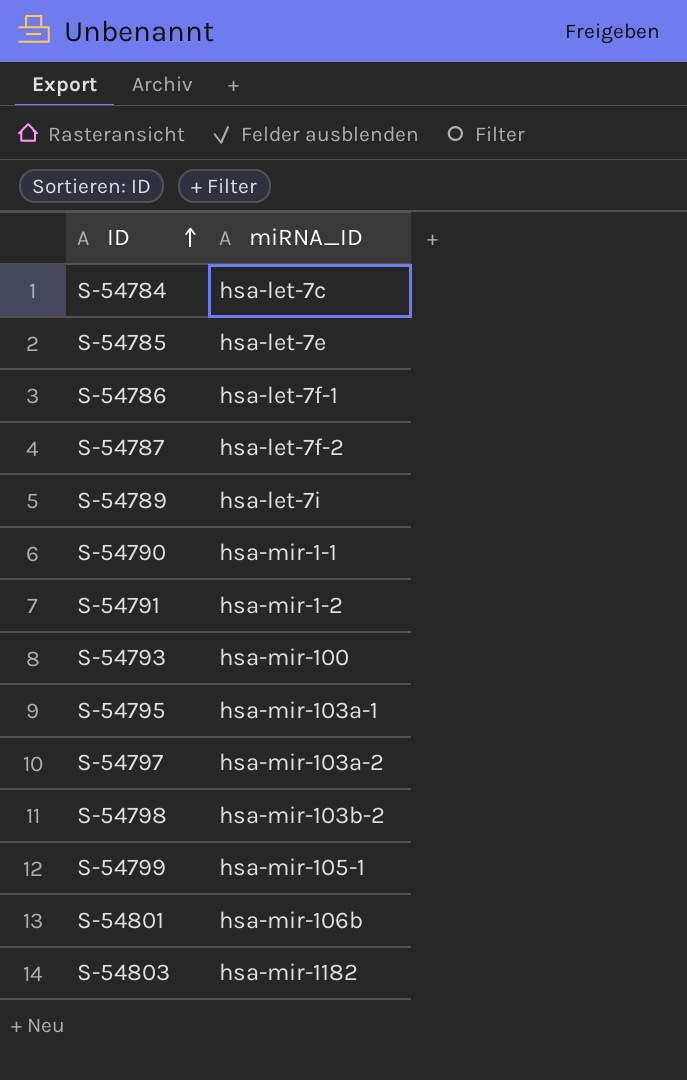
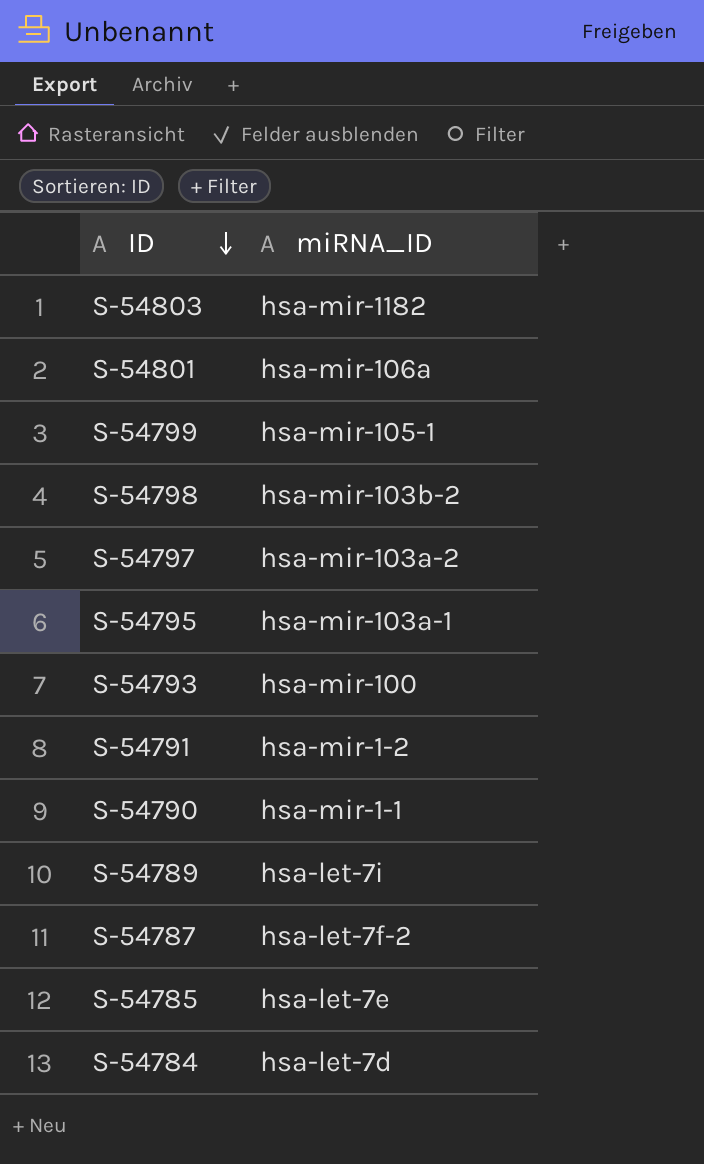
row order: ID ascending -> ID descending
row S-54786: hsa-let-7f-1 -> none
S-54801 | miRNA_ID: hsa-mir-106b -> hsa-mir-106a
S-54784 | miRNA_ID: hsa-let-7c -> hsa-let-7d

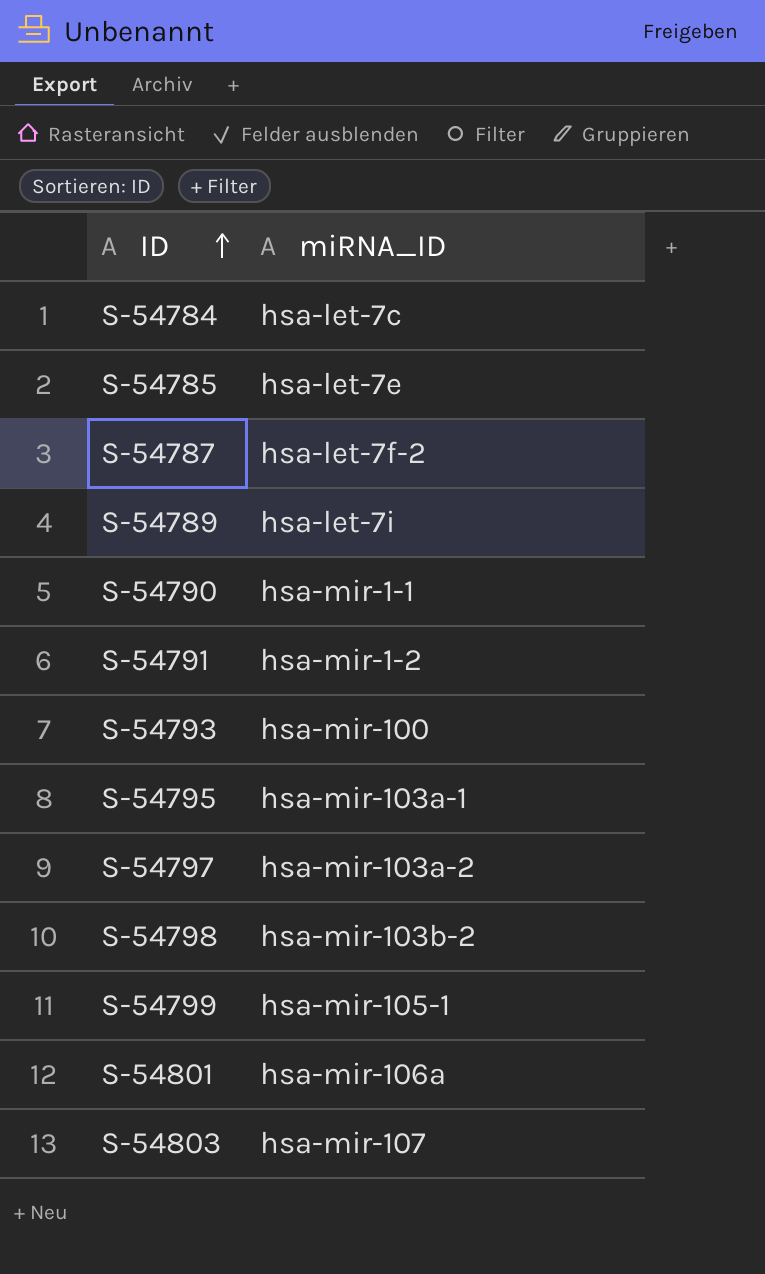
row order: ID descending -> ID ascending
S-54784 | miRNA_ID: hsa-let-7d -> hsa-let-7c
S-54803 | miRNA_ID: hsa-mir-1182 -> hsa-mir-107

